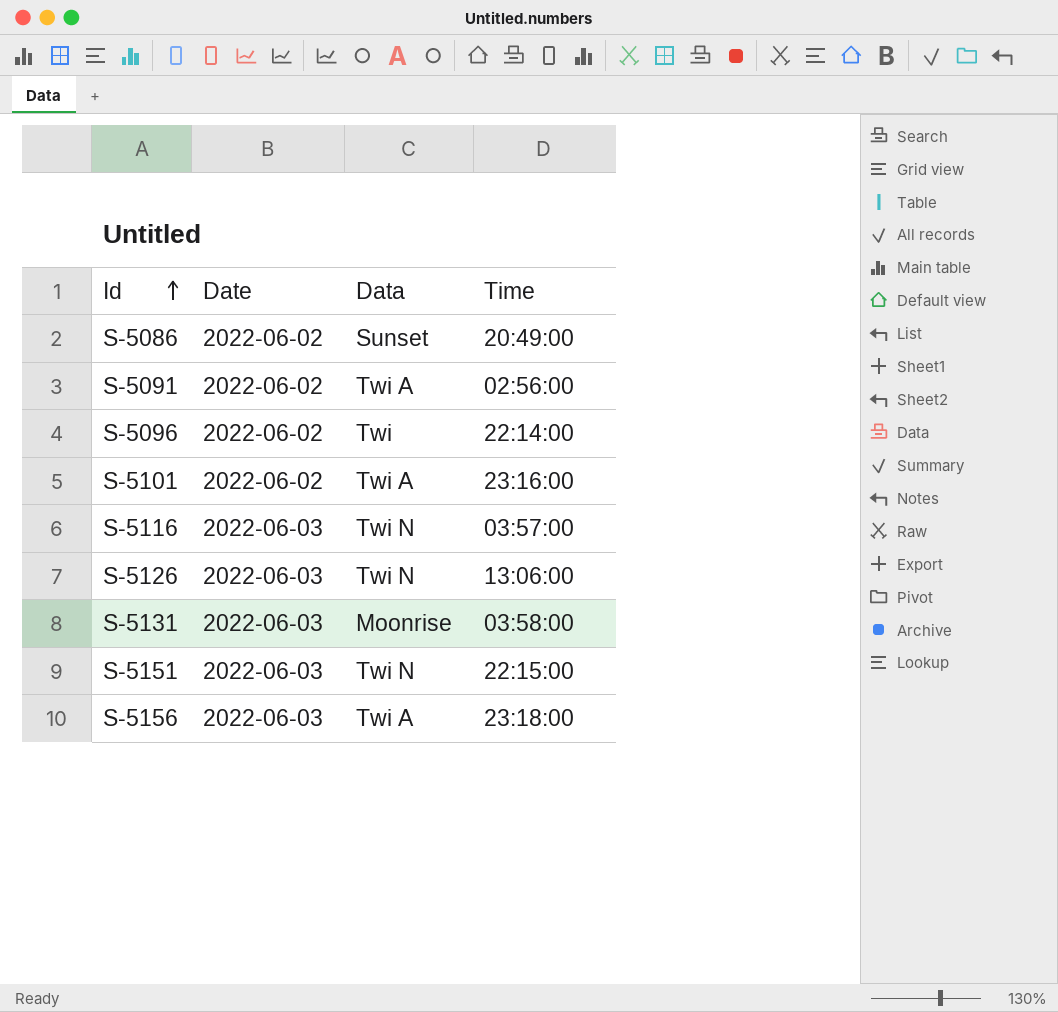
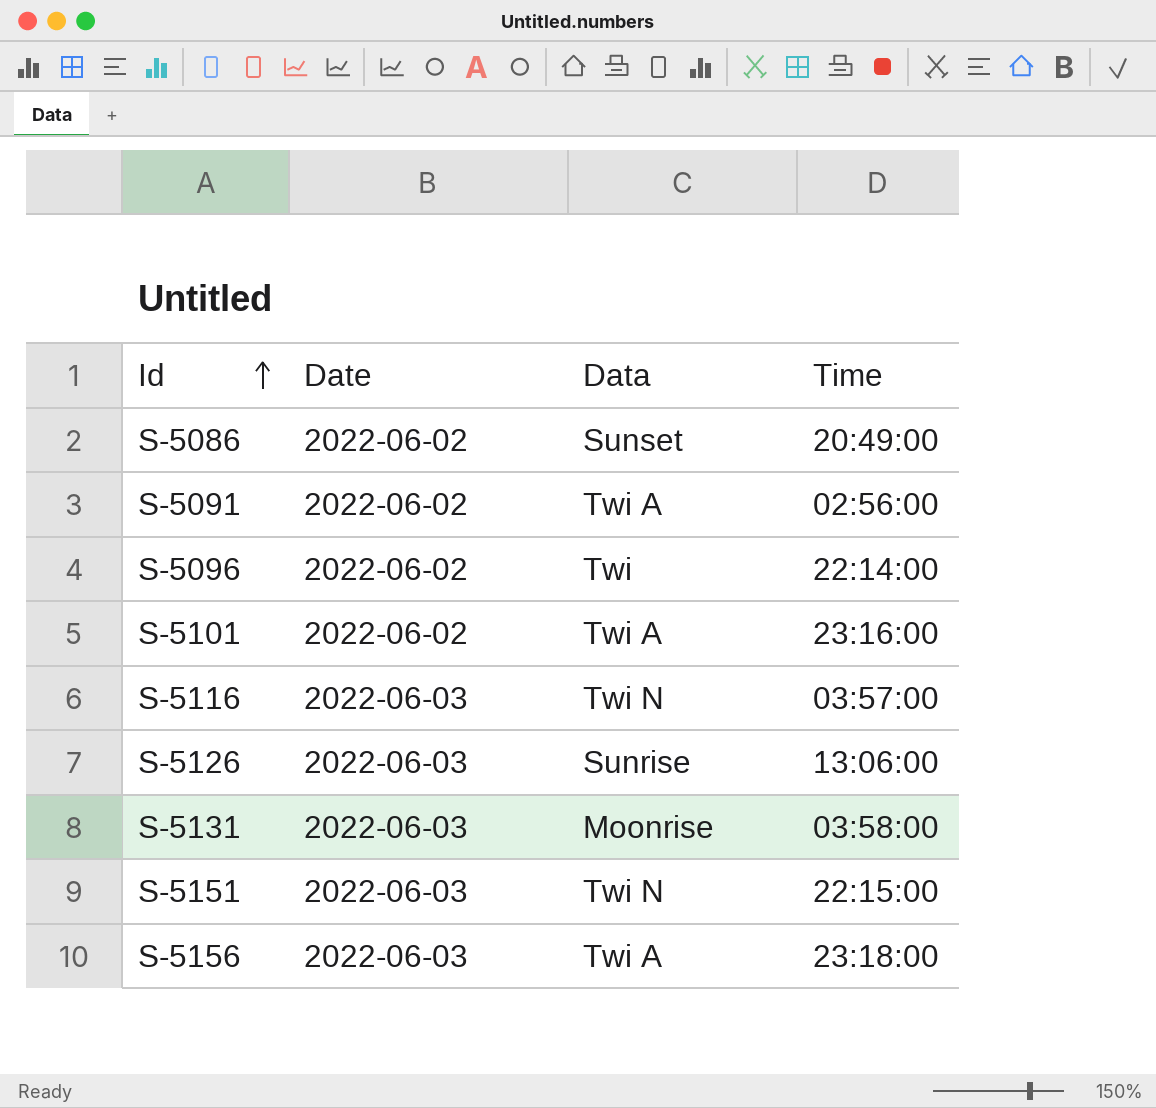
S-5126 | Data: Twi N -> Sunrise

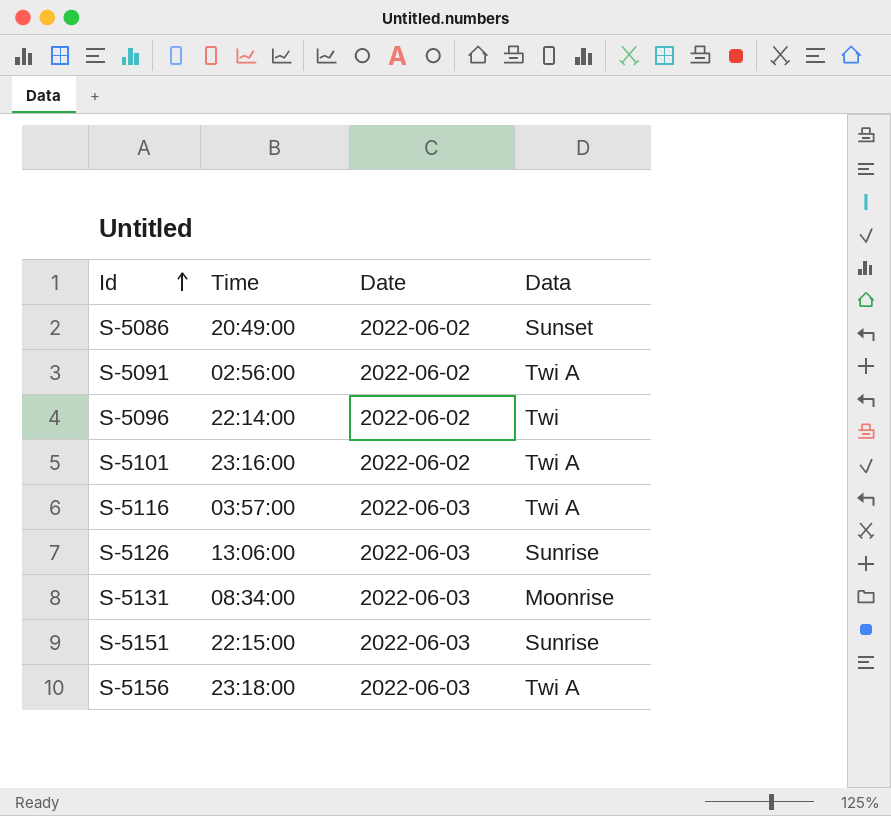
column Time | position: 4 -> 2
S-5116 | Data: Twi N -> Twi A
S-5131 | Time: 03:58:00 -> 08:34:00
S-5151 | Data: Twi N -> Sunrise

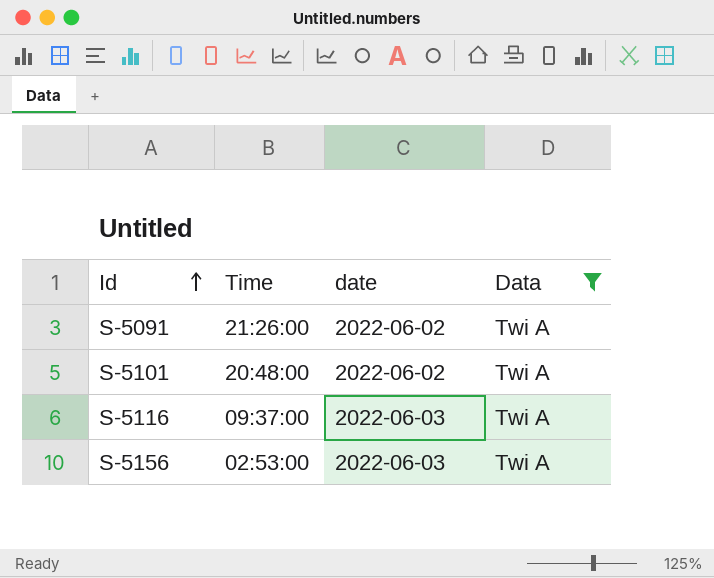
filter: none -> Data = Twi A
column name: Date -> date
S-5091 | Time: 02:56:00 -> 21:26:00
S-5101 | Time: 23:16:00 -> 20:48:00
S-5116 | Time: 03:57:00 -> 09:37:00
S-5156 | Time: 23:18:00 -> 02:53:00

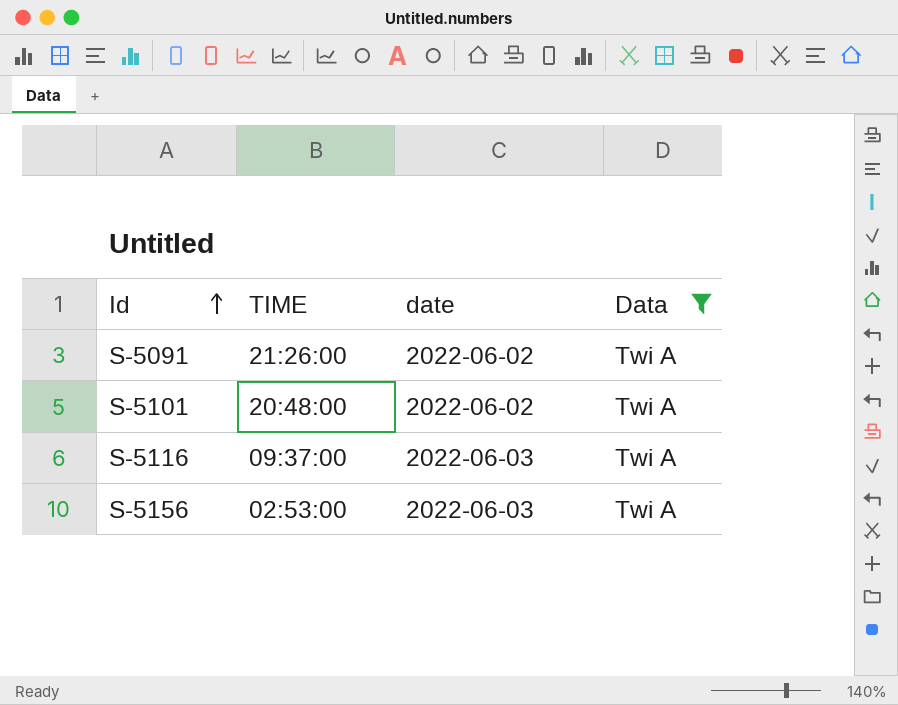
column name: Time -> TIME

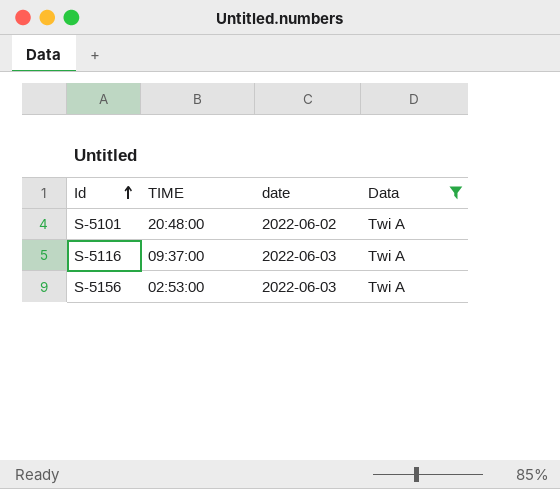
row S-5091: 21:26:00 | 2022-06-02 | Twi A -> none

